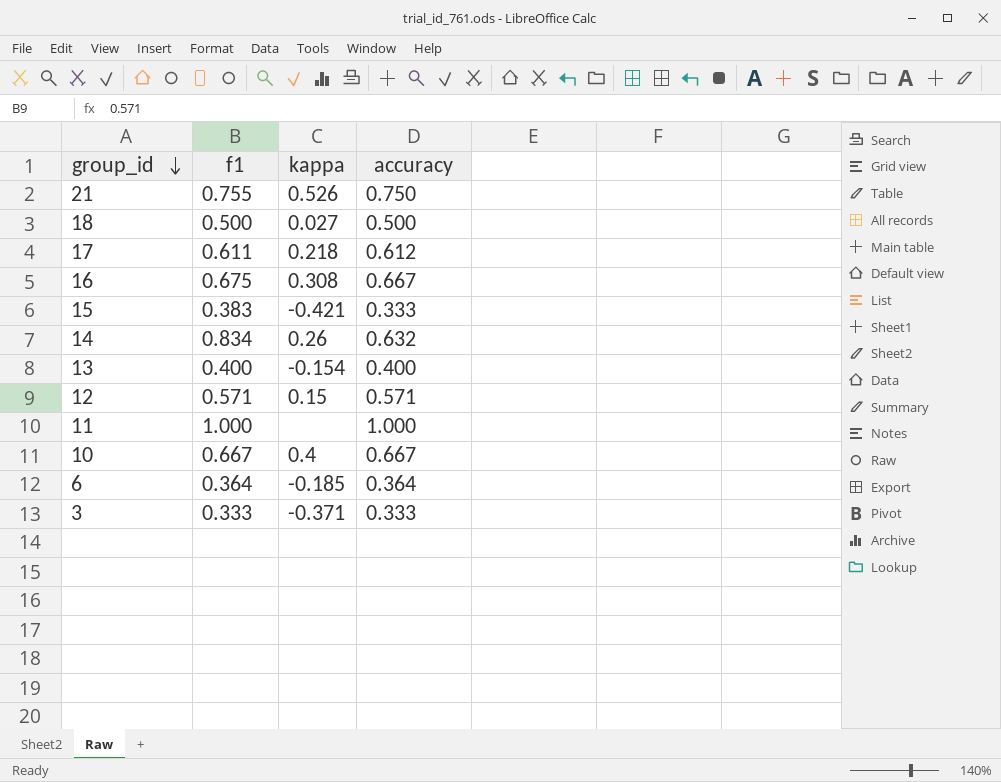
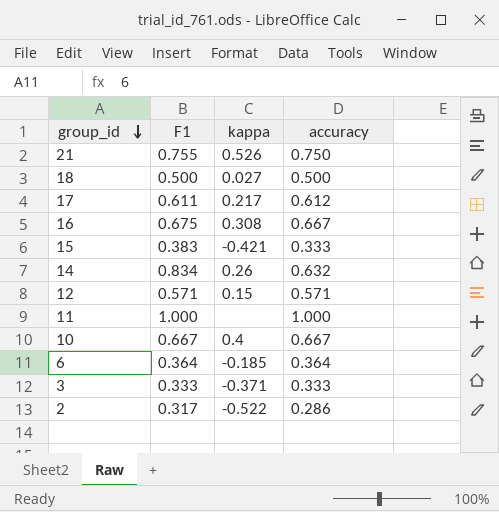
column name: f1 -> F1
row 13: 0.400 | -0.154 | 0.400 -> none
17 | kappa: 0.218 -> 0.217
row 2: none -> 0.317 | -0.522 | 0.286

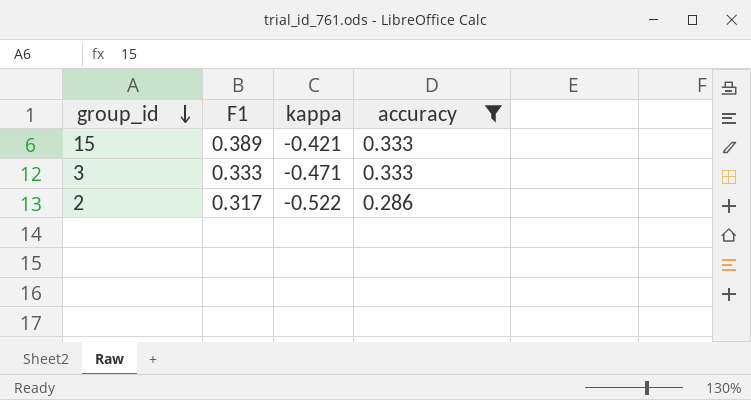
filter: none -> accuracy <= 0.333
15 | F1: 0.383 -> 0.389
3 | kappa: -0.371 -> -0.471

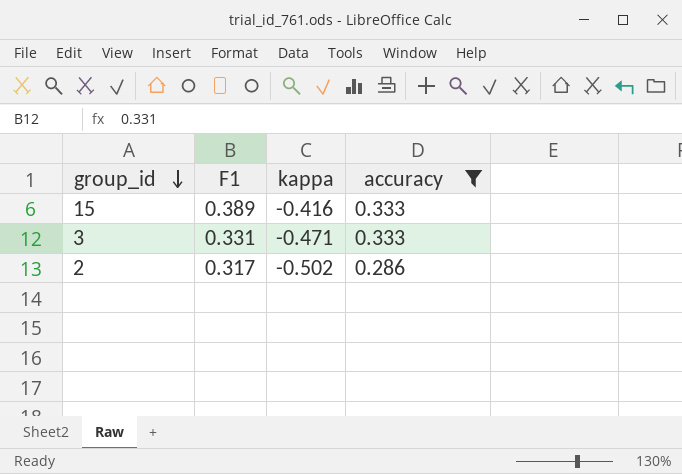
15 | kappa: -0.421 -> -0.416
3 | F1: 0.333 -> 0.331
2 | kappa: -0.522 -> -0.502

